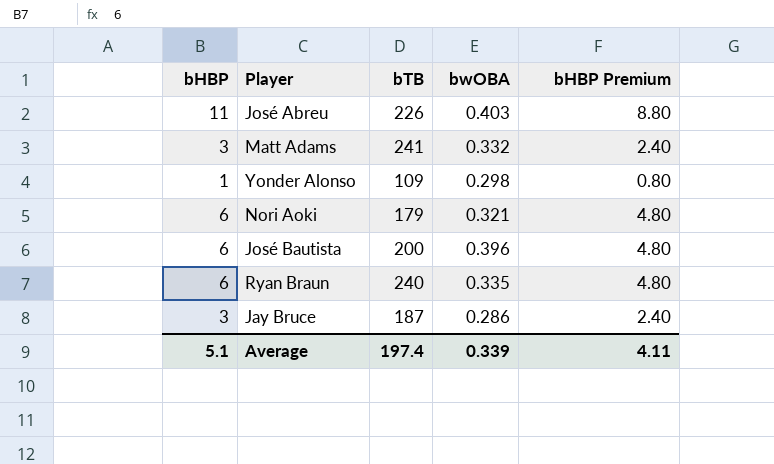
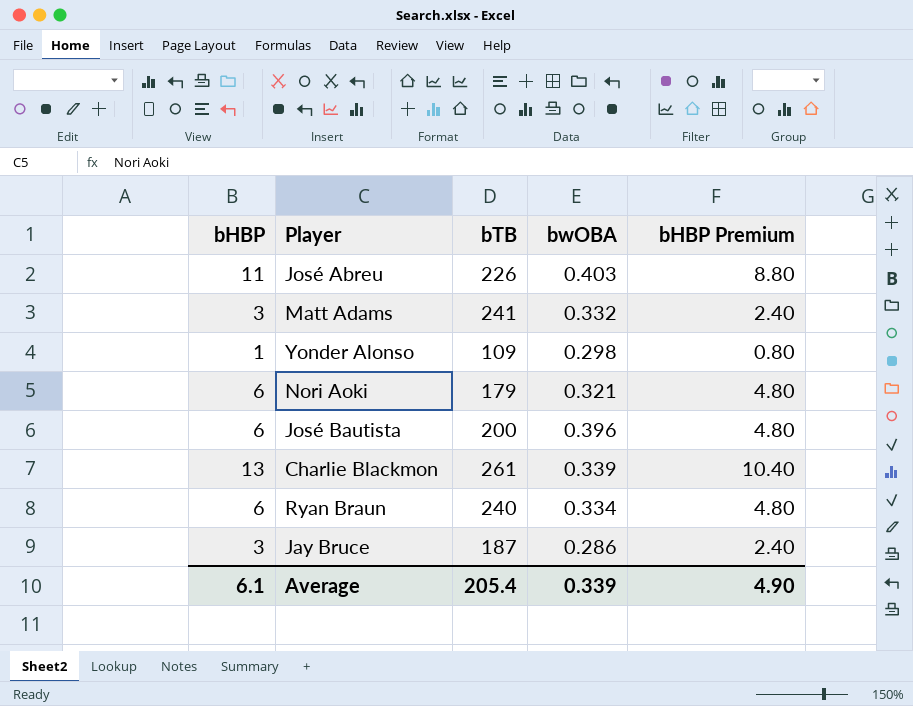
row Charlie Blackmon: none -> 13 | 261 | 0.339 | 10.40
Ryan Braun | bwOBA: 0.335 -> 0.334
Average | bHBP: 5.1 -> 6.1
Average | bTB: 197.4 -> 205.4
Average | bHBP Premium: 4.11 -> 4.90

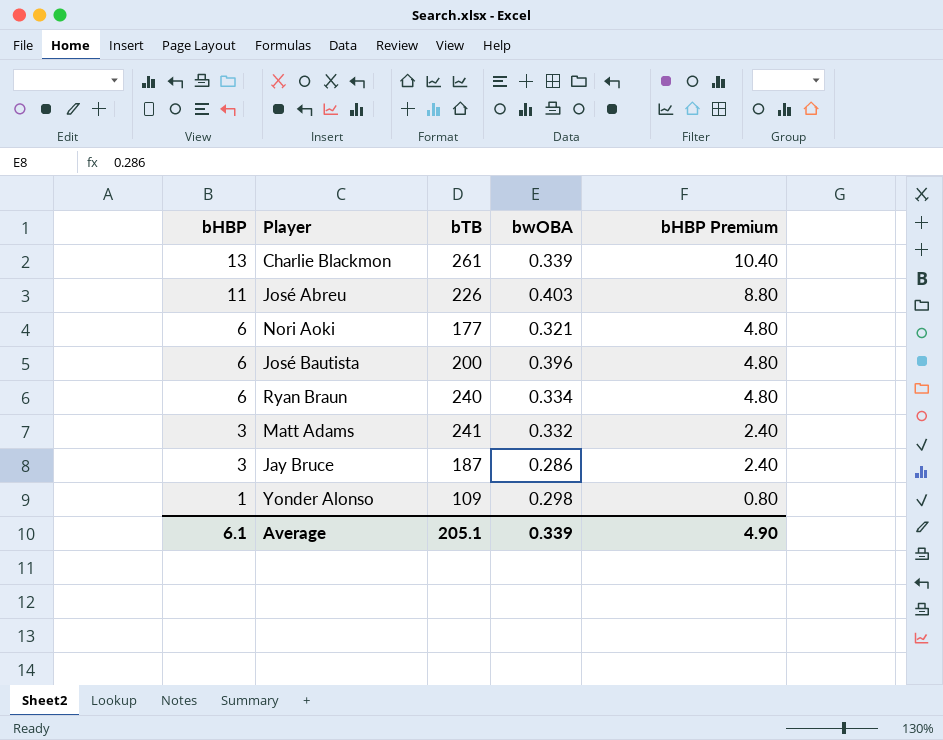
row order: none -> bHBP descending
Nori Aoki | bTB: 179 -> 177
Average | bTB: 205.4 -> 205.1

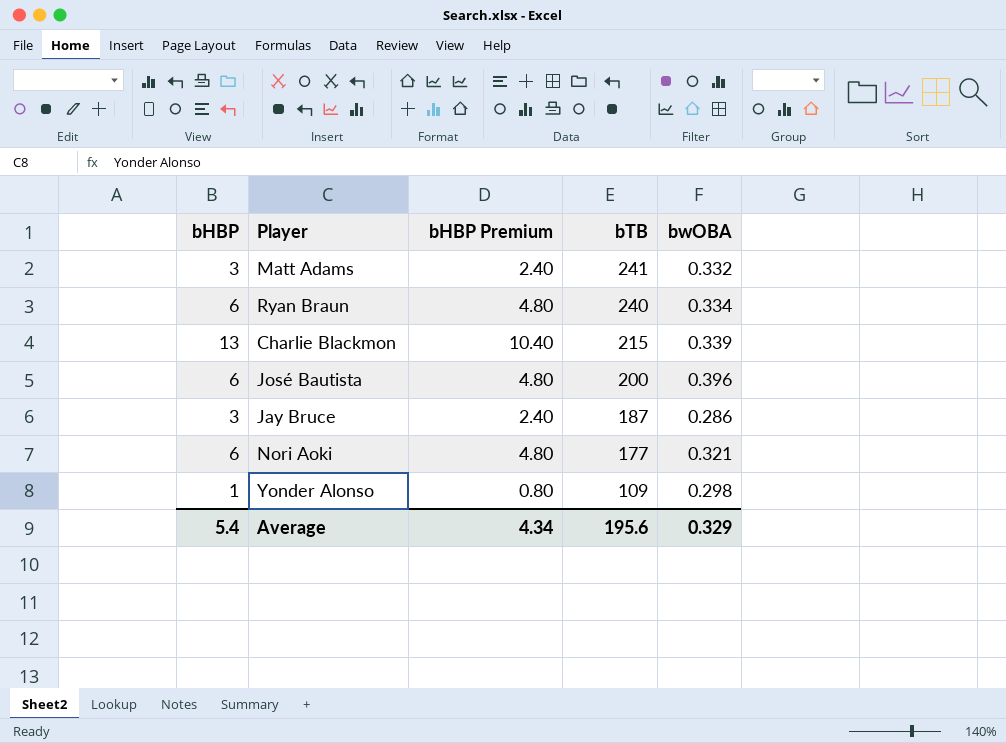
row order: bHBP descending -> bTB descending
column bHBP Premium | position: 5 -> 3
row José Abreu: 11 | 226 | 0.403 | 8.80 -> none
Charlie Blackmon | bTB: 261 -> 215
Average | bHBP: 6.1 -> 5.4
Average | bHBP Premium: 4.90 -> 4.34
Average | bTB: 205.1 -> 195.6
Average | bwOBA: 0.339 -> 0.329

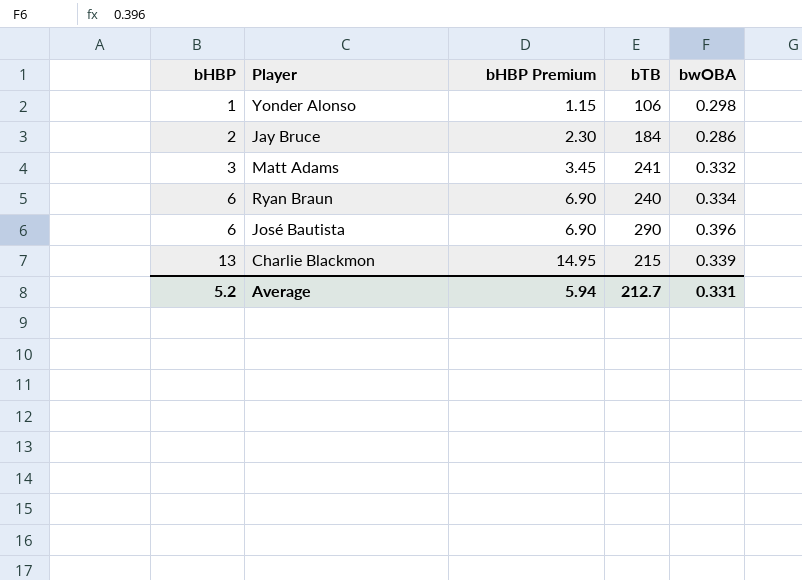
row order: bTB descending -> bHBP ascending
column bHBP Premium | formula: [bHBP] * 0.8 -> [bHBP] * 1.15
row Nori Aoki: 6 | 4.80 | 177 | 0.321 -> none
Yonder Alonso | bTB: 109 -> 106
Jay Bruce | bHBP: 3 -> 2
Jay Bruce | bTB: 187 -> 184
José Bautista | bTB: 200 -> 290
Average | bHBP: 5.4 -> 5.2
Average | bHBP Premium: 4.34 -> 5.94
Average | bTB: 195.6 -> 212.7
Average | bwOBA: 0.329 -> 0.331

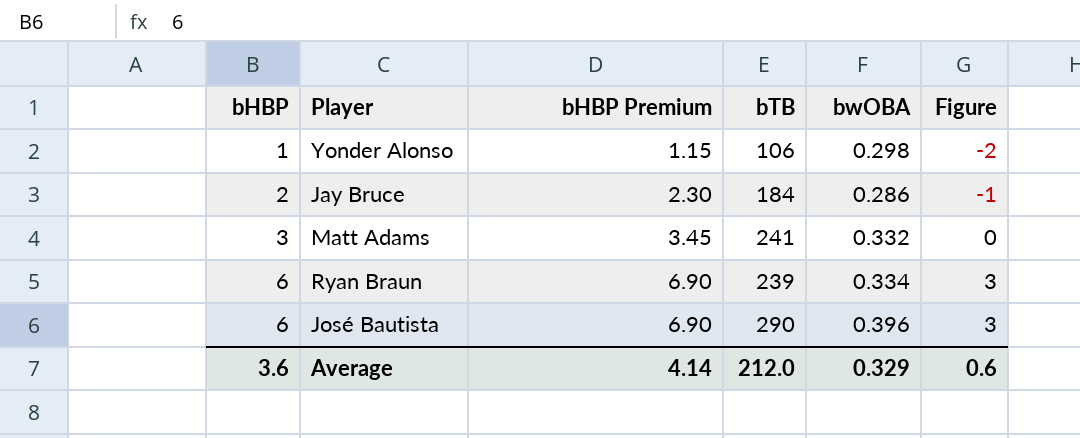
column Figure | formula: none -> [bHBP] - 3
row Charlie Blackmon: 13 | 14.95 | 215 | 0.339 -> none
Ryan Braun | bTB: 240 -> 239
Average | bHBP: 5.2 -> 3.6
Average | bHBP Premium: 5.94 -> 4.14
Average | bTB: 212.7 -> 212.0
Average | bwOBA: 0.331 -> 0.329

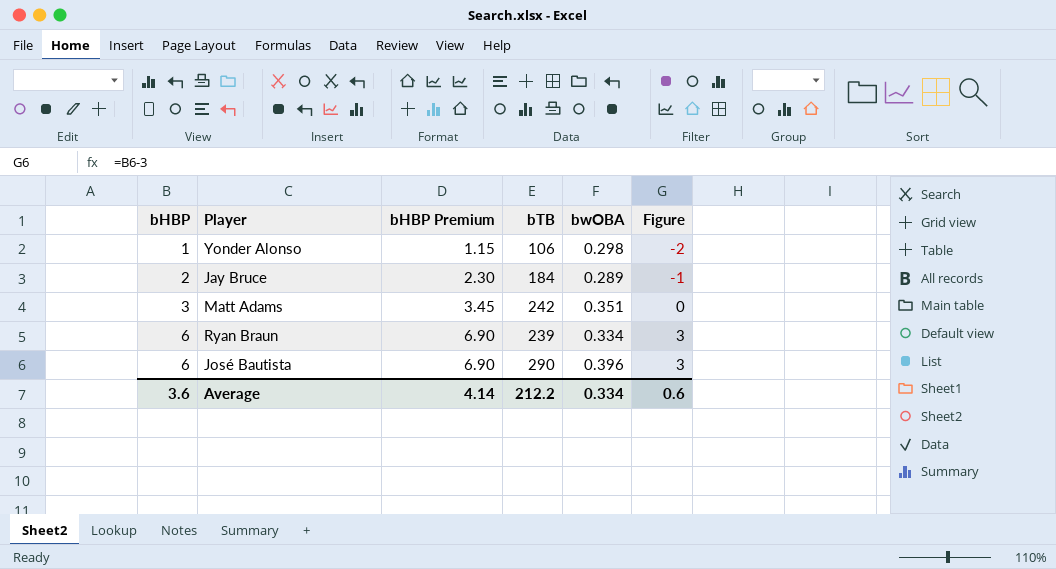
Jay Bruce | bwOBA: 0.286 -> 0.289
Matt Adams | bTB: 241 -> 242
Matt Adams | bwOBA: 0.332 -> 0.351
Average | bTB: 212.0 -> 212.2
Average | bwOBA: 0.329 -> 0.334

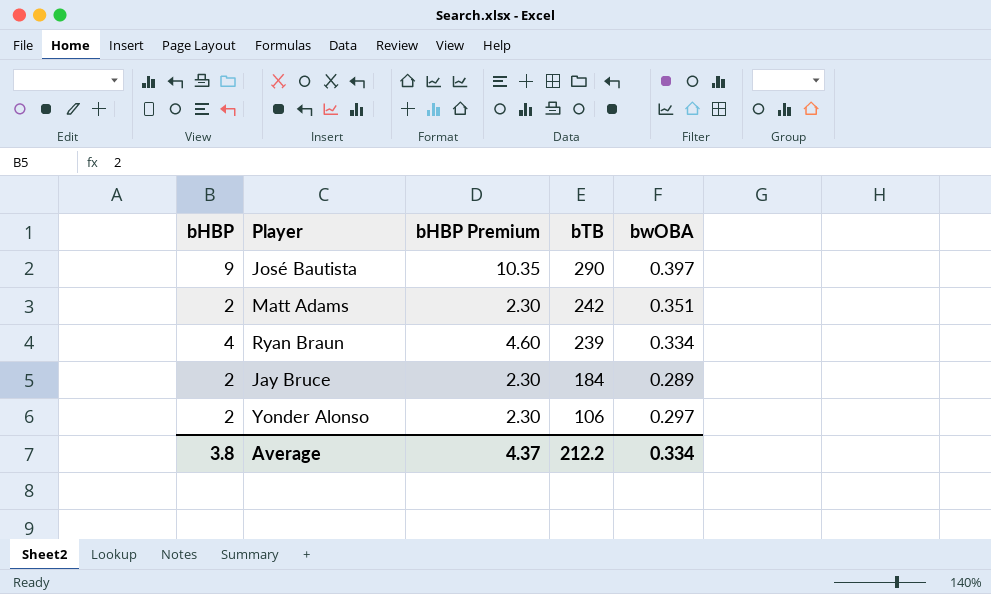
row order: bHBP ascending -> bTB descending
column Figure | formula: [bHBP] - 3 -> none
José Bautista | bHBP: 6 -> 9
José Bautista | bHBP Premium: 6.90 -> 10.35
José Bautista | bwOBA: 0.396 -> 0.397
Matt Adams | bHBP: 3 -> 2
Matt Adams | bHBP Premium: 3.45 -> 2.30
Ryan Braun | bHBP: 6 -> 4
Ryan Braun | bHBP Premium: 6.90 -> 4.60
Yonder Alonso | bHBP: 1 -> 2
Yonder Alonso | bHBP Premium: 1.15 -> 2.30
Yonder Alonso | bwOBA: 0.298 -> 0.297
Average | bHBP: 3.6 -> 3.8
Average | bHBP Premium: 4.14 -> 4.37

